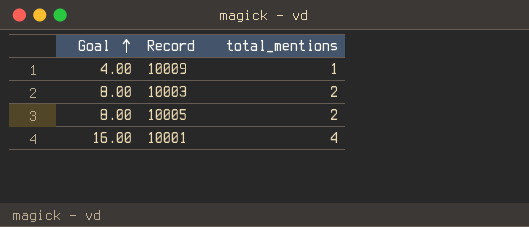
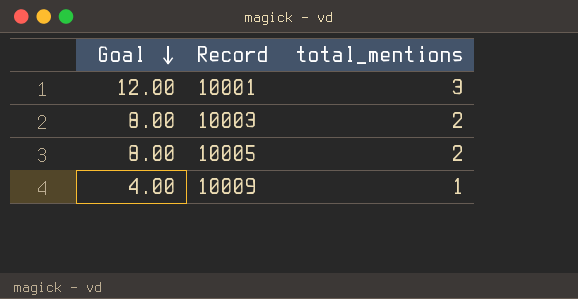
row order: Goal ascending -> Goal descending
10001 | Goal: 16.00 -> 12.00
10001 | total_mentions: 4 -> 3

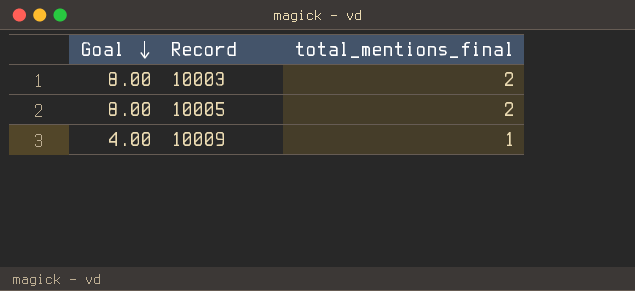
column name: total_mentions -> total_mentions_final
row 10001: 12.00 | 3 -> none

